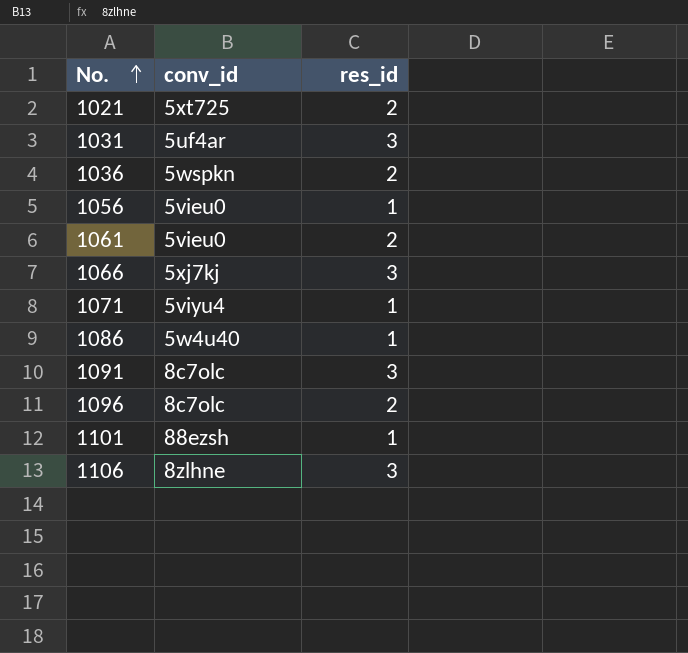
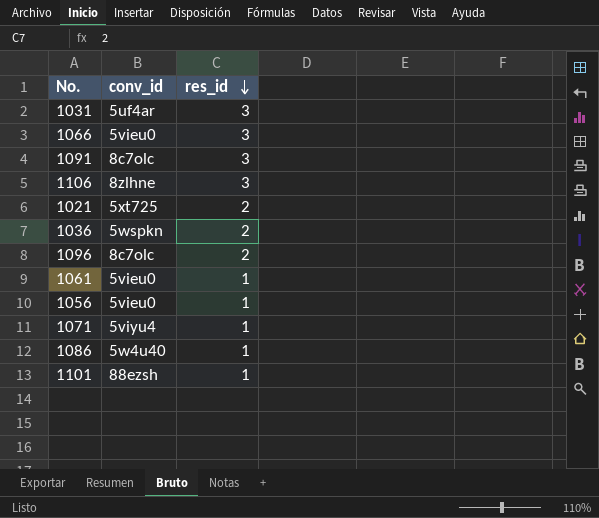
row order: No. ascending -> res_id descending
1066 | conv_id: 5xj7kj -> 5vieu0
1061 | res_id: 2 -> 1

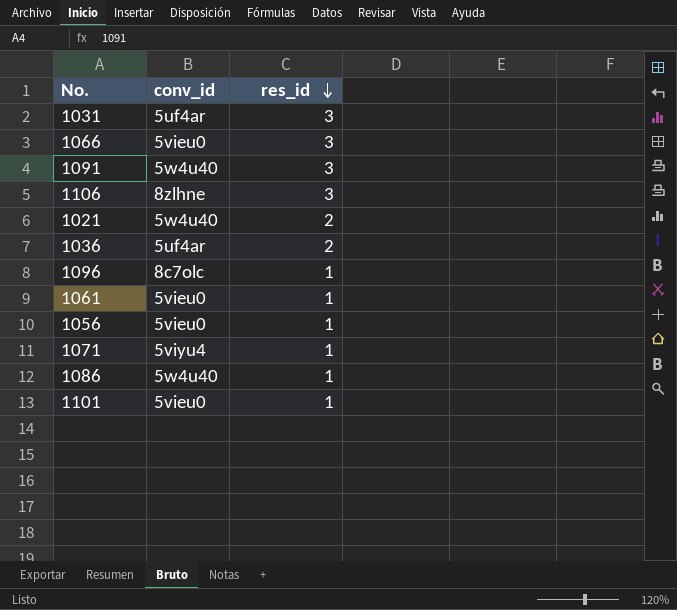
1091 | conv_id: 8c7olc -> 5w4u40
1021 | conv_id: 5xt725 -> 5w4u40
1036 | conv_id: 5wspkn -> 5uf4ar
1096 | res_id: 2 -> 1
1101 | conv_id: 88ezsh -> 5vieu0

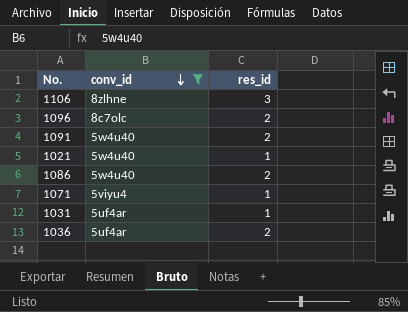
filter: none -> conv_id != 5vieu0
row order: res_id descending -> conv_id descending
1096 | res_id: 1 -> 2
1091 | res_id: 3 -> 2
1021 | res_id: 2 -> 1
1086 | res_id: 1 -> 2
1031 | res_id: 3 -> 1

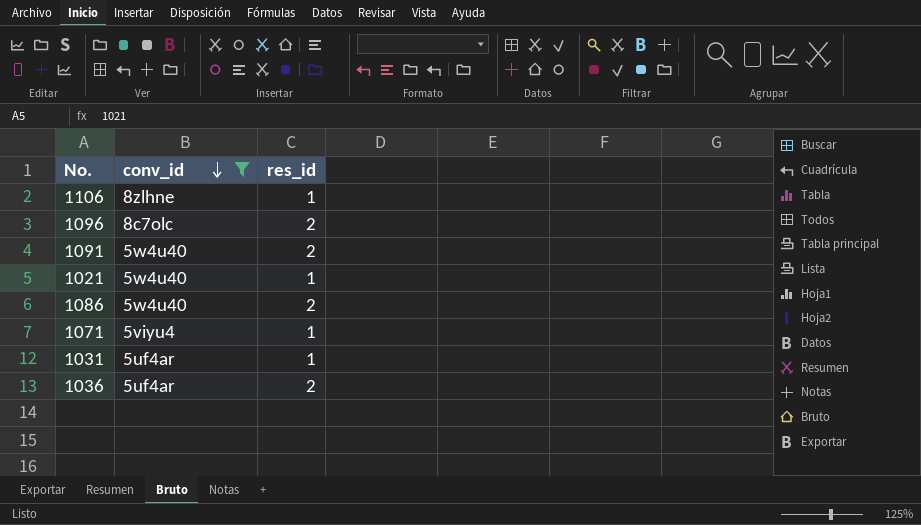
1106 | res_id: 3 -> 1

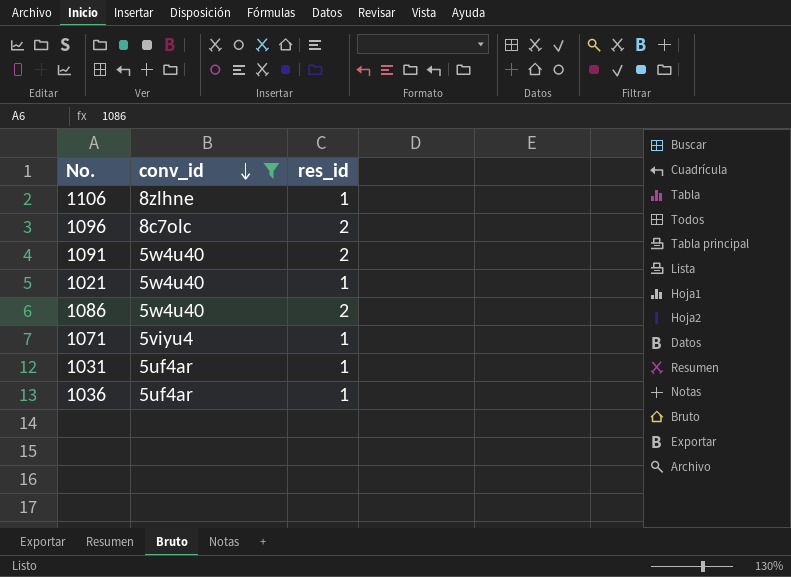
1036 | res_id: 2 -> 1

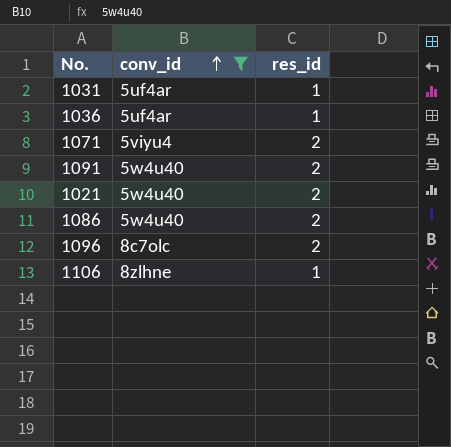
row order: conv_id descending -> conv_id ascending
1071 | res_id: 1 -> 2
1021 | res_id: 1 -> 2

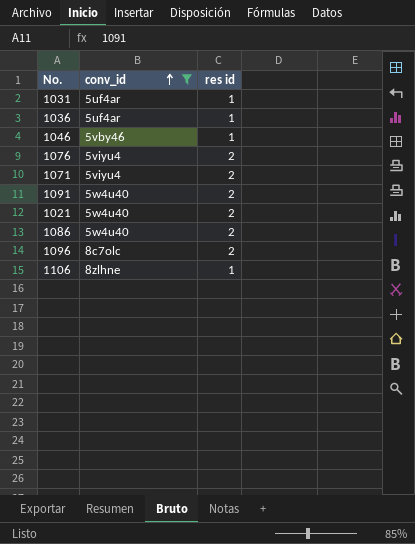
column name: res_id -> res id
row 1046: none -> 5vby46 | 1
row 1076: none -> 5viyu4 | 2

